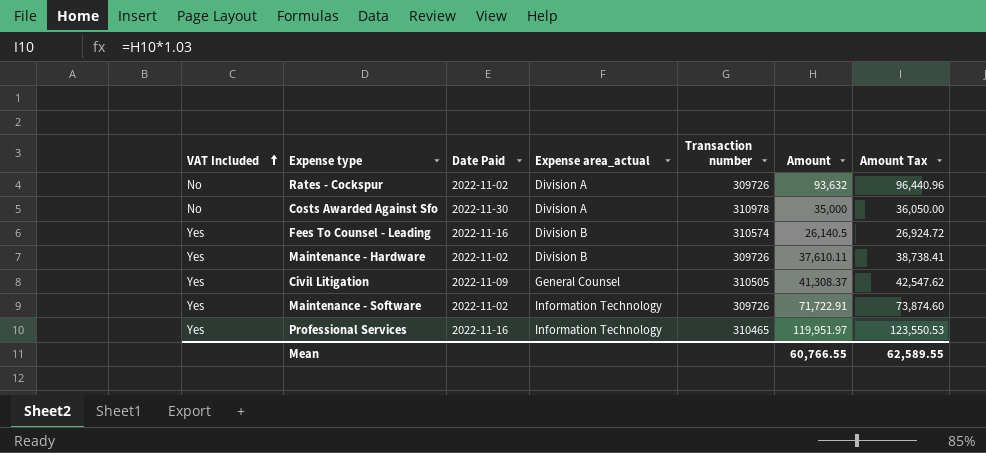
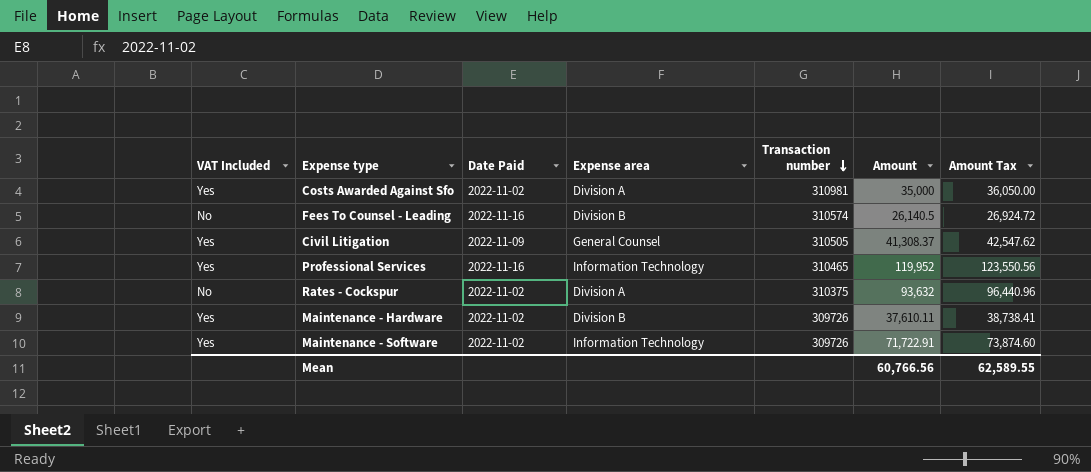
row order: VAT Included ascending -> Transaction number descending
column name: Expense area_actual -> Expense area
Costs Awarded Against Sfo | VAT Included: No -> Yes
Costs Awarded Against Sfo | Date Paid: 2022-11-30 -> 2022-11-02
Costs Awarded Against Sfo | Transaction number: 310978 -> 310981
Fees To Counsel - Leading | VAT Included: Yes -> No
Professional Services | Amount: 119,951.97 -> 119,952
Professional Services | Amount Tax: 123,550.53 -> 123,550.56
Rates - Cockspur | Transaction number: 309726 -> 310375
Mean | Amount: 60,766.55 -> 60,766.56

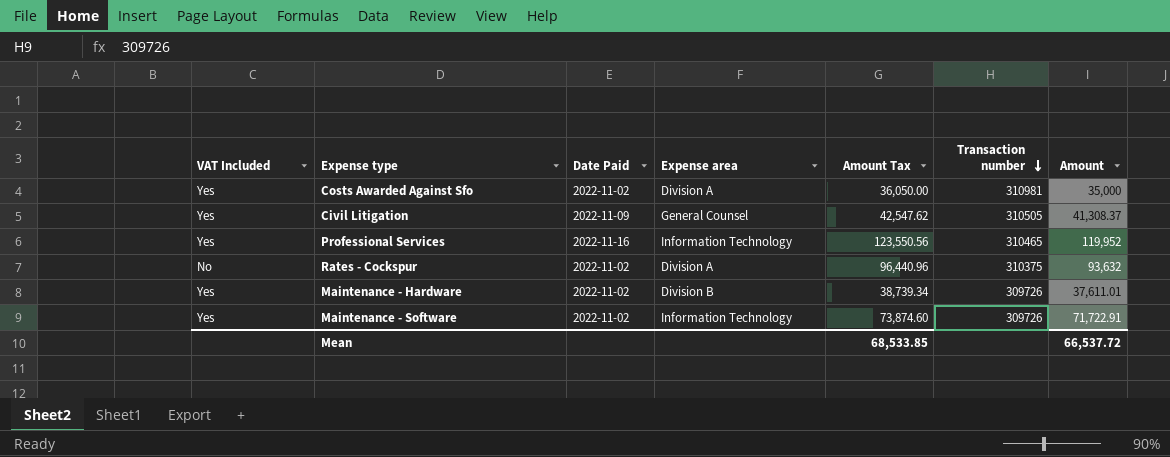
column Amount Tax | position: 7 -> 5
row Fees To Counsel - Leading: No | 2022-11-16 | Division B | 310574 | 26,140.5 | 26,924.72 -> none
Maintenance - Hardware | Amount Tax: 38,738.41 -> 38,739.34
Maintenance - Hardware | Amount: 37,610.11 -> 37,611.01
Mean | Amount Tax: 62,589.55 -> 68,533.85
Mean | Amount: 60,766.56 -> 66,537.72

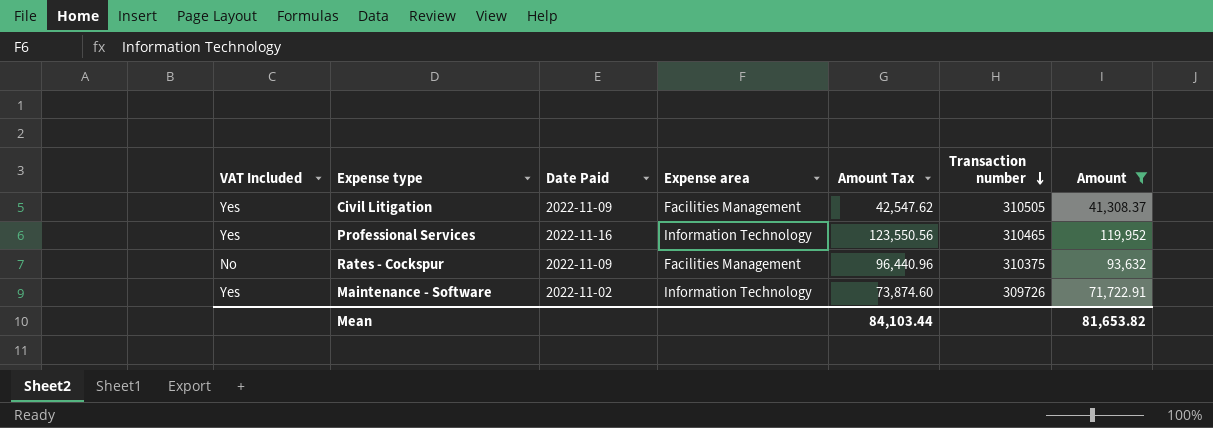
filter: none -> Amount >= 41,308.37
Civil Litigation | Expense area: General Counsel -> Facilities Management
Rates - Cockspur | Date Paid: 2022-11-02 -> 2022-11-09
Rates - Cockspur | Expense area: Division A -> Facilities Management
Mean | Amount Tax: 68,533.85 -> 84,103.44
Mean | Amount: 66,537.72 -> 81,653.82

